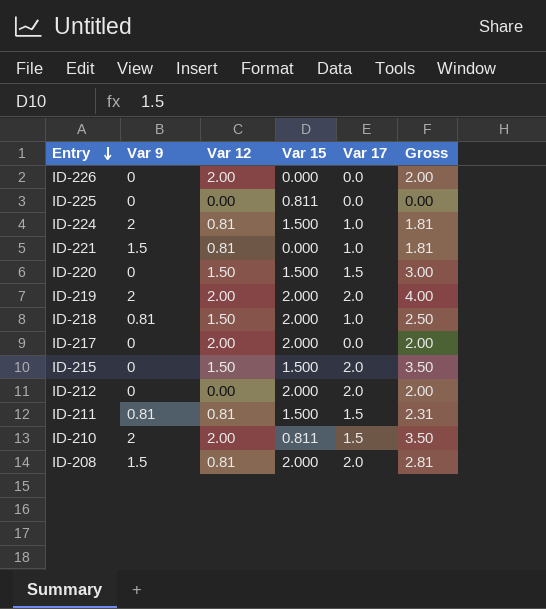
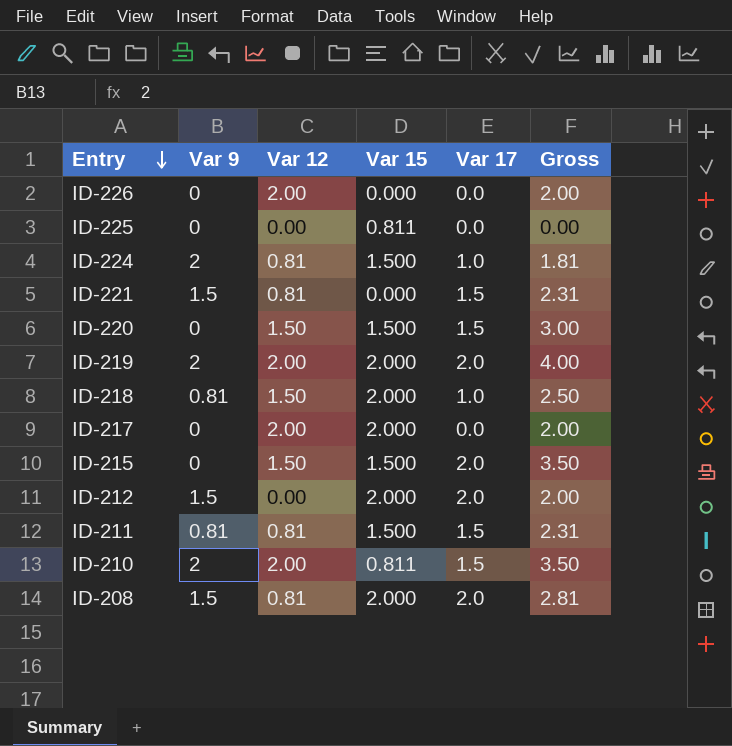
ID-221 | Var 17: 1.0 -> 1.5
ID-221 | Gross: 1.81 -> 2.31
ID-212 | Var 9: 0 -> 1.5

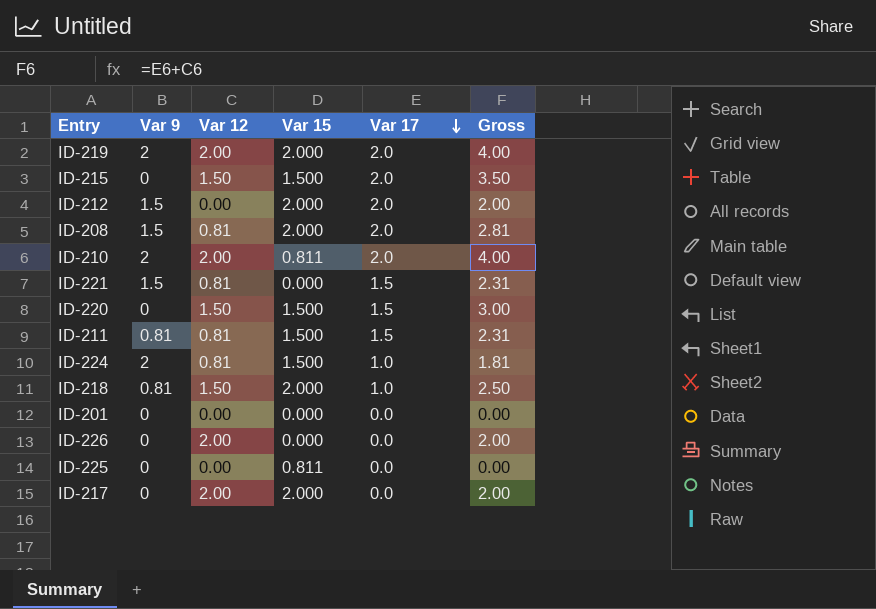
row order: Entry descending -> Var 17 descending
ID-210 | Var 17: 1.5 -> 2.0
ID-210 | Gross: 3.50 -> 4.00
row ID-201: none -> 0 | 0.00 | 0.000 | 0.0 | 0.00

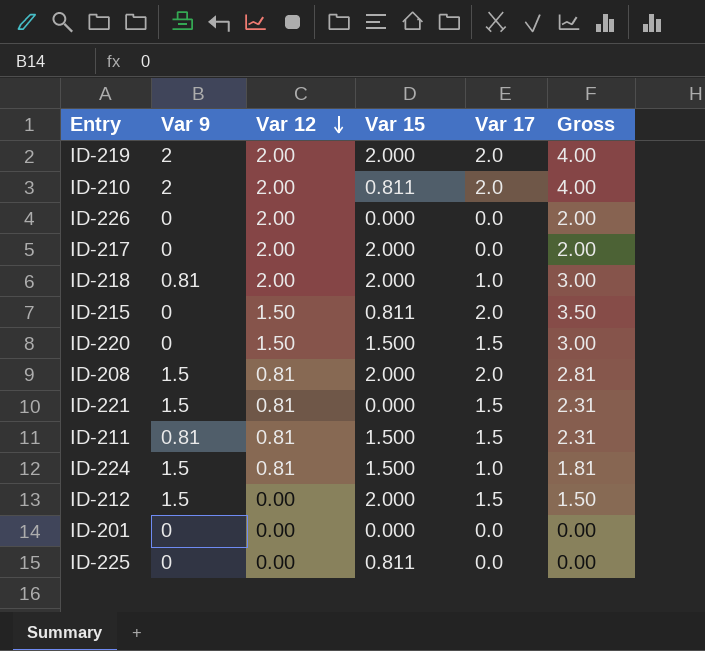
row order: Var 17 descending -> Var 12 descending
ID-218 | Var 12: 1.50 -> 2.00
ID-218 | Gross: 2.50 -> 3.00
ID-215 | Var 15: 1.500 -> 0.811
ID-224 | Var 9: 2 -> 1.5
ID-212 | Var 17: 2.0 -> 1.5
ID-212 | Gross: 2.00 -> 1.50

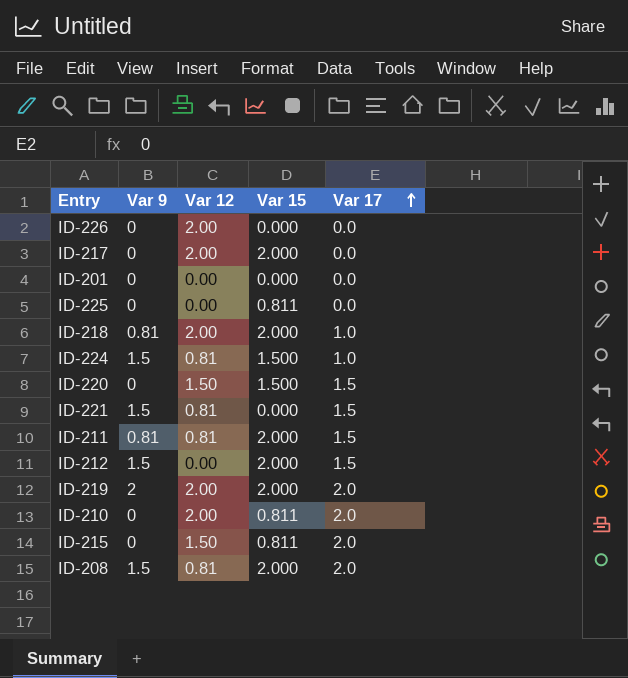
row order: Var 12 descending -> Var 17 ascending
column Gross | formula: [Var 12] + [Var 17] -> none
ID-211 | Var 15: 1.500 -> 2.000
ID-210 | Var 9: 2 -> 0

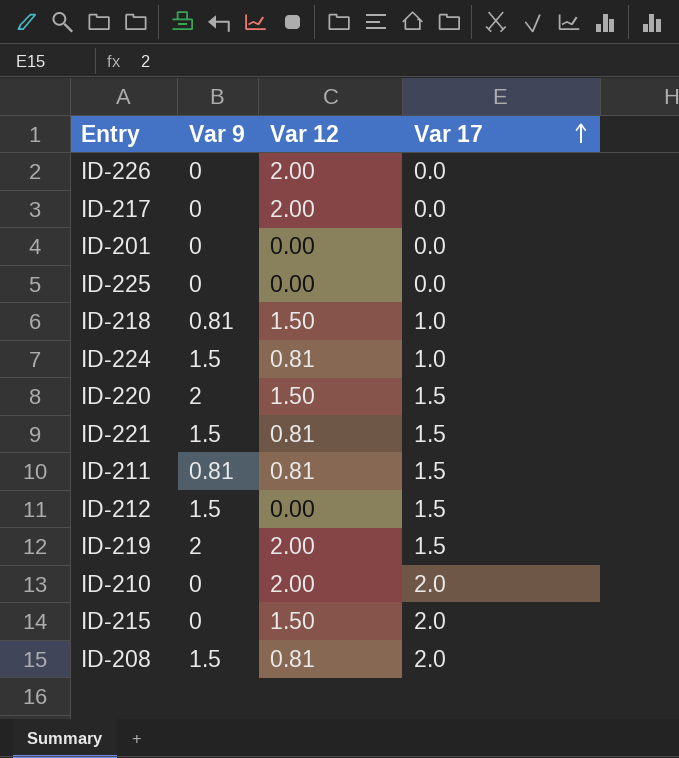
column Var 15 | position: 4 -> none
ID-218 | Var 12: 2.00 -> 1.50
ID-220 | Var 9: 0 -> 2
ID-219 | Var 17: 2.0 -> 1.5

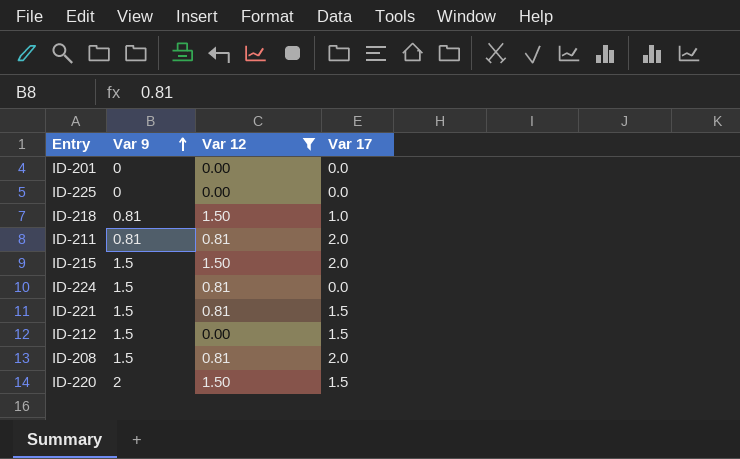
filter: none -> Var 12 != 2.00
row order: Var 17 ascending -> Var 9 ascending
ID-211 | Var 17: 1.5 -> 2.0
ID-215 | Var 9: 0 -> 1.5
ID-224 | Var 17: 1.0 -> 0.0

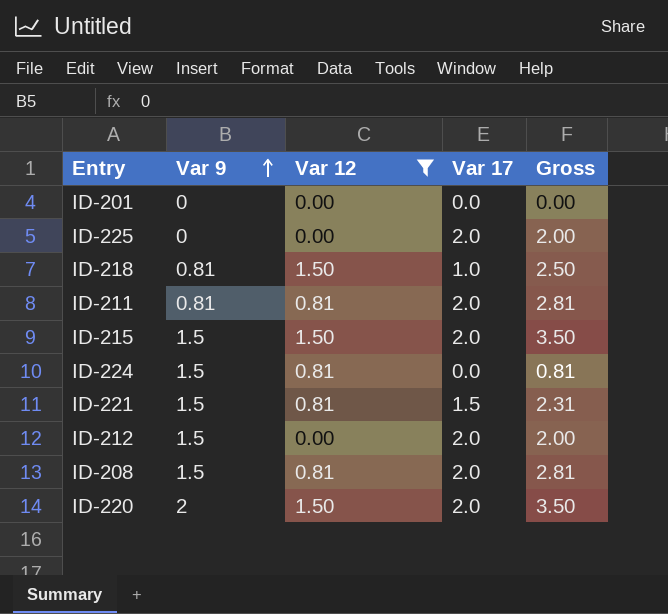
column Gross | formula: none -> [Var 12] + [Var 17]
ID-225 | Var 17: 0.0 -> 2.0
ID-212 | Var 17: 1.5 -> 2.0
ID-220 | Var 17: 1.5 -> 2.0

